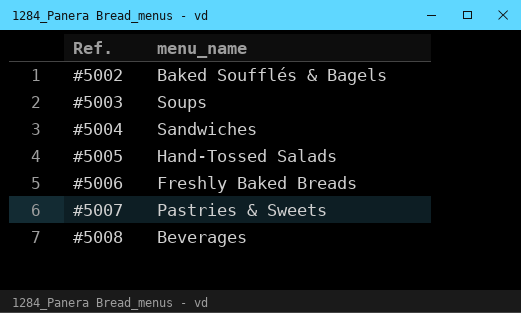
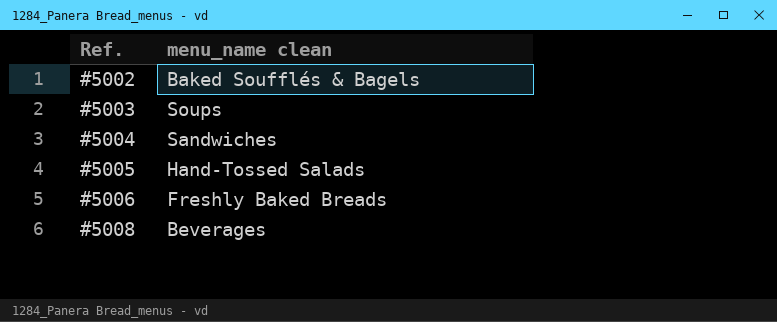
column name: menu_name -> menu_name clean
row #5007: Pastries & Sweets -> none

